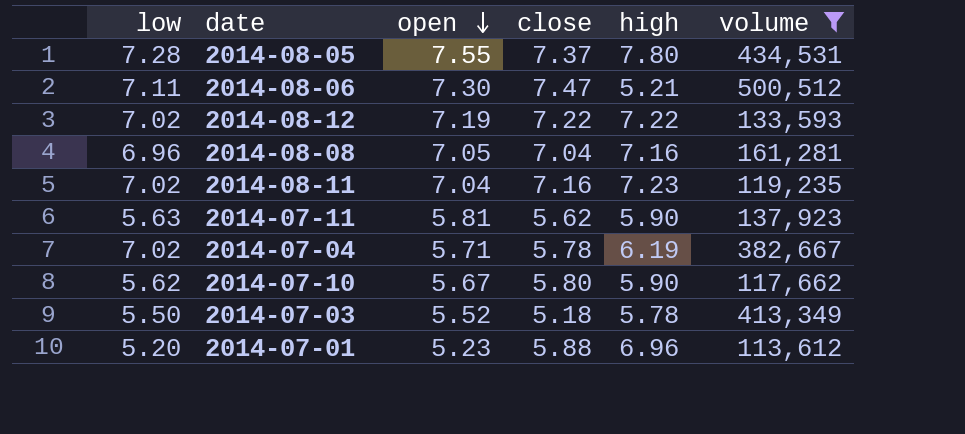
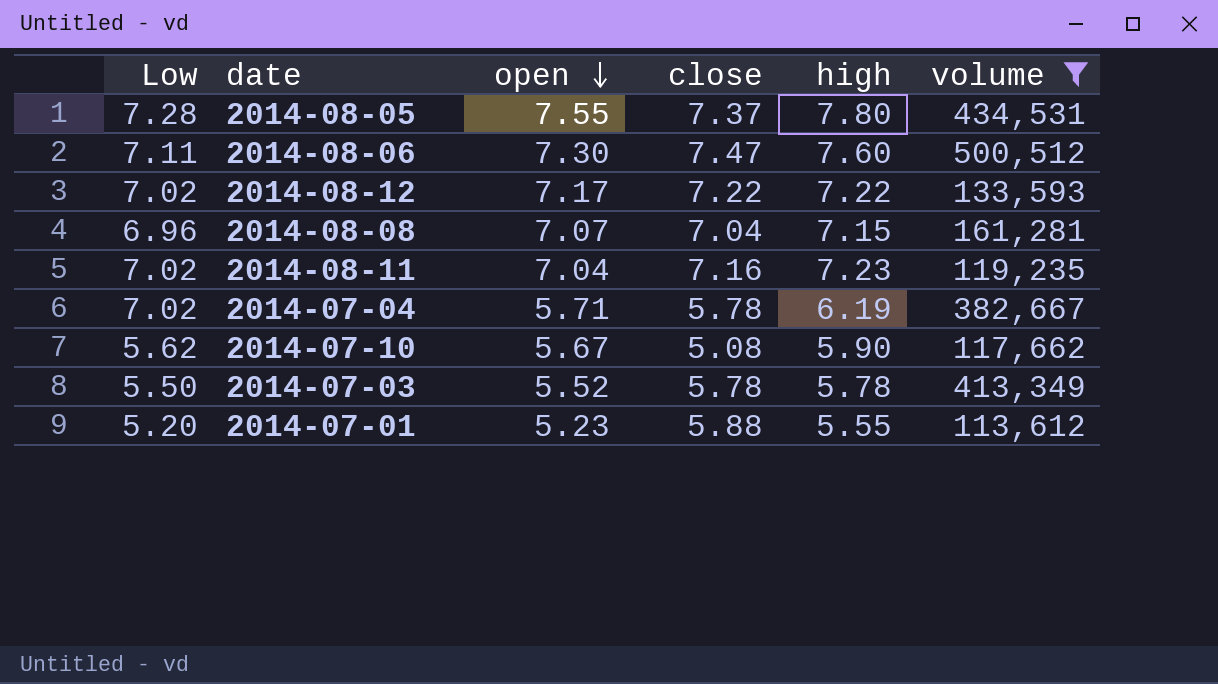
column name: low -> Low
row 2014-07-11: 5.63 | 5.81 | 5.62 | 5.90 | 137,923 -> none
2014-08-06 | high: 5.21 -> 7.60
2014-08-12 | open: 7.19 -> 7.17
2014-08-08 | open: 7.05 -> 7.07
2014-08-08 | high: 7.16 -> 7.15
2014-07-10 | close: 5.80 -> 5.08
2014-07-03 | close: 5.18 -> 5.78
2014-07-01 | high: 6.96 -> 5.55

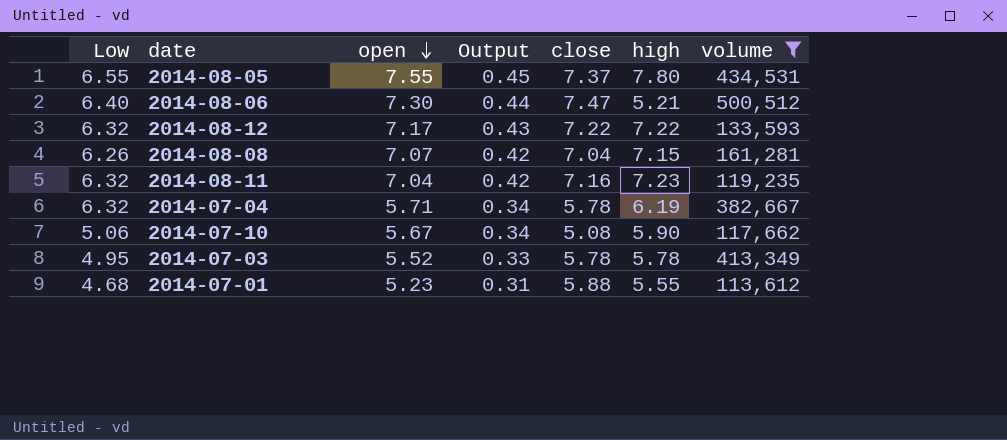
column Output | formula: none -> [open] * 0.06
2014-08-05 | Low: 7.28 -> 6.55
2014-08-06 | Low: 7.11 -> 6.40
2014-08-06 | high: 7.60 -> 5.21
2014-08-12 | Low: 7.02 -> 6.32
2014-08-08 | Low: 6.96 -> 6.26
2014-08-11 | Low: 7.02 -> 6.32
2014-07-04 | Low: 7.02 -> 6.32
2014-07-10 | Low: 5.62 -> 5.06
2014-07-03 | Low: 5.50 -> 4.95
2014-07-01 | Low: 5.20 -> 4.68

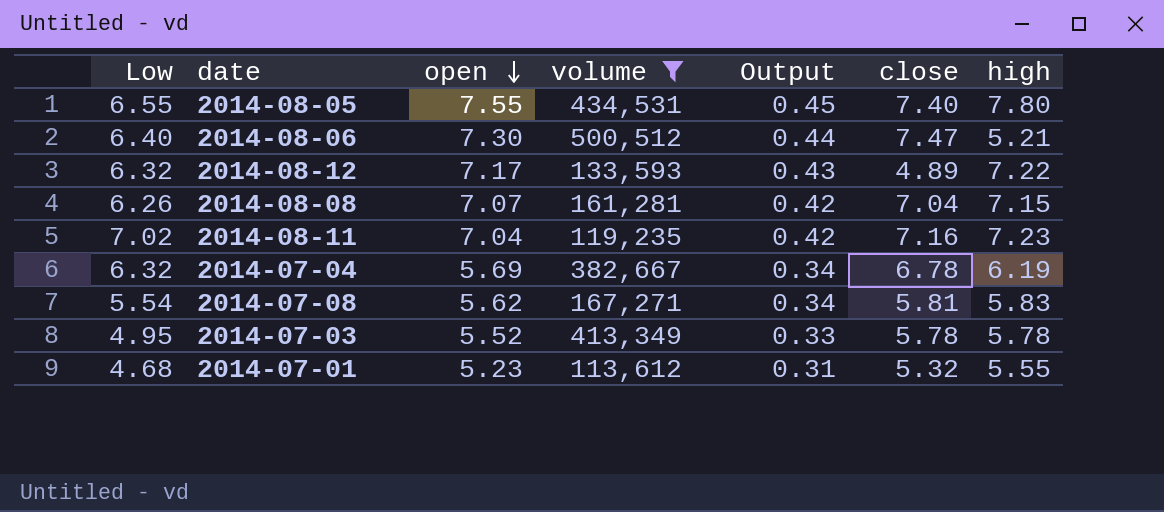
column volume | position: 7 -> 4
row 2014-07-10: 5.06 | 5.67 | 0.34 | 5.08 | 5.90 | 117,662 -> none
2014-08-05 | close: 7.37 -> 7.40
2014-08-12 | close: 7.22 -> 4.89
2014-08-11 | Low: 6.32 -> 7.02
2014-07-04 | open: 5.71 -> 5.69
2014-07-04 | close: 5.78 -> 6.78
row 2014-07-08: none -> 5.54 | 5.62 | 167,271 | 0.34 | 5.81 | 5.83
2014-07-01 | close: 5.88 -> 5.32

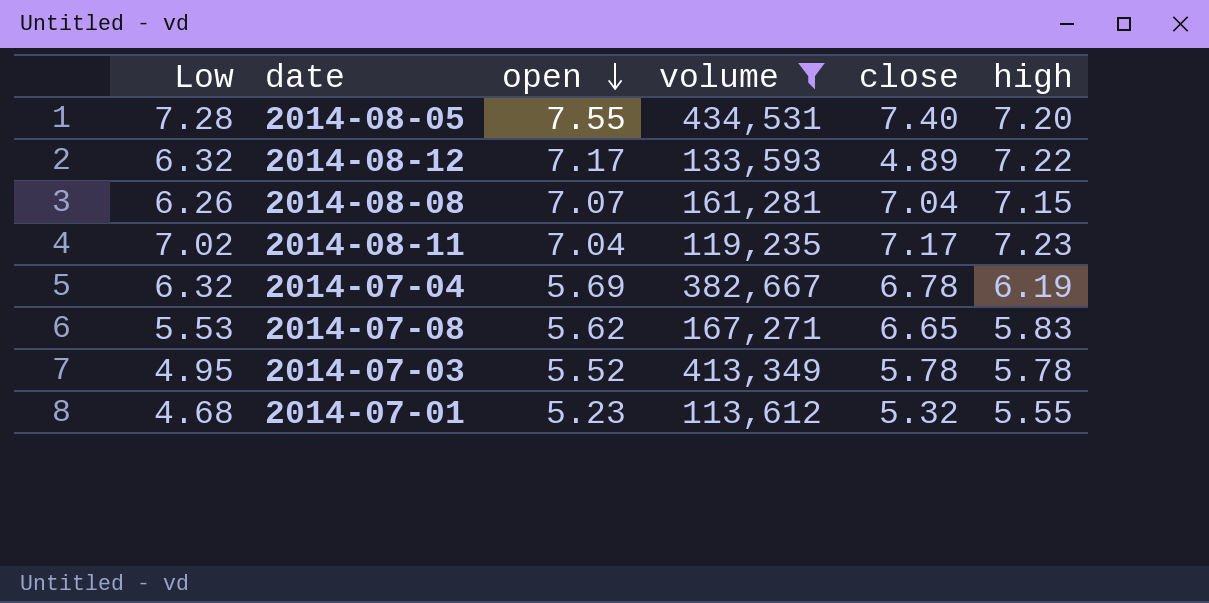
column Output | formula: [open] * 0.06 -> none
row 2014-08-06: 6.40 | 7.30 | 500,512 | 0.44 | 7.47 | 5.21 -> none
2014-08-05 | Low: 6.55 -> 7.28
2014-08-05 | high: 7.80 -> 7.20
2014-08-11 | close: 7.16 -> 7.17
2014-07-08 | Low: 5.54 -> 5.53
2014-07-08 | close: 5.81 -> 6.65

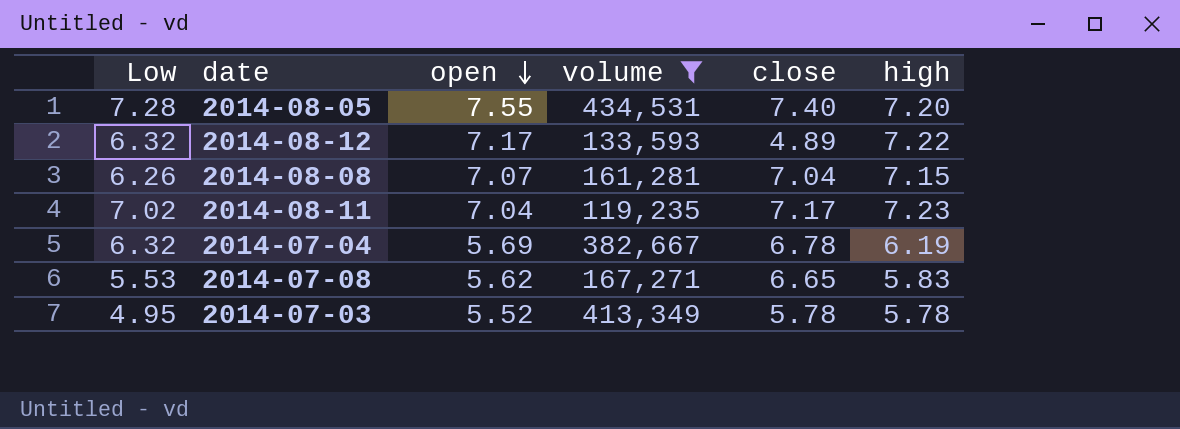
row 2014-07-01: 4.68 | 5.23 | 113,612 | 5.32 | 5.55 -> none

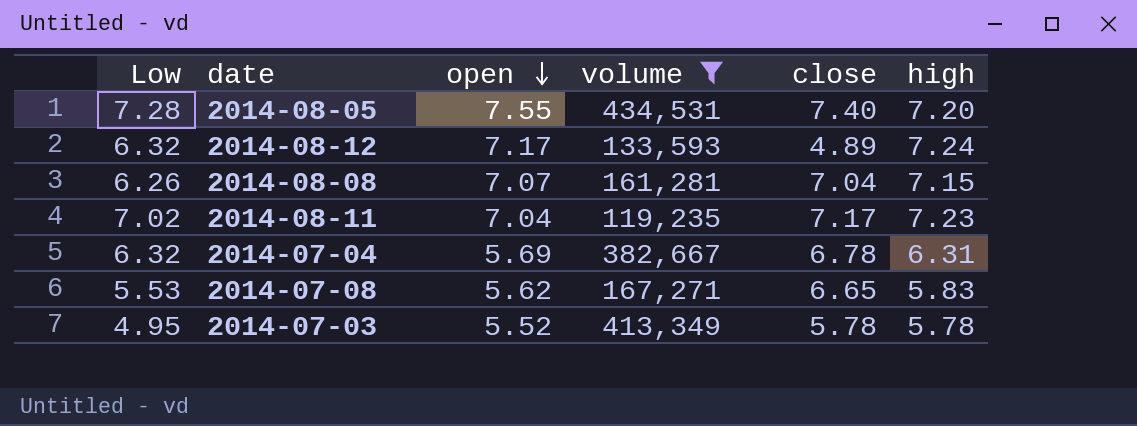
2014-08-12 | high: 7.22 -> 7.24
2014-07-04 | high: 6.19 -> 6.31

